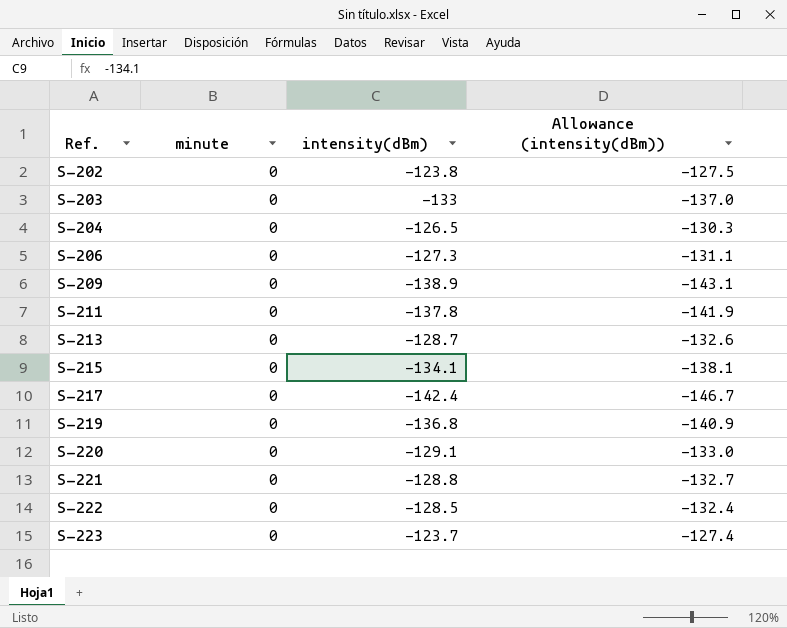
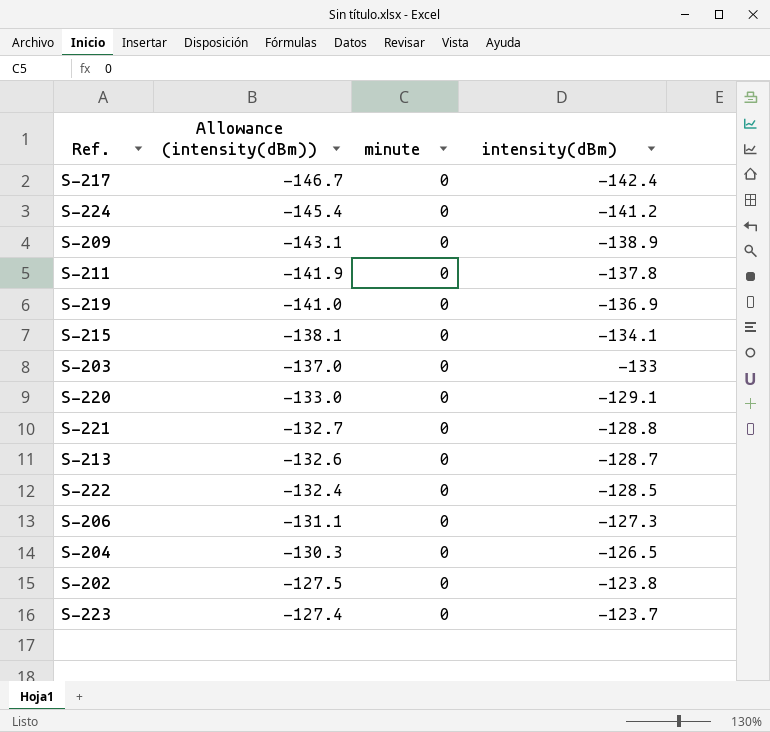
row order: Ref. ascending -> Allowance (intensity(dBm)) ascending
column Allowance (intensity(dBm)) | position: 4 -> 2
row S-224: none -> -145.4 | 0 | -141.2
S-219 | Allowance (intensity(dBm)): -140.9 -> -141.0
S-219 | intensity(dBm): -136.8 -> -136.9

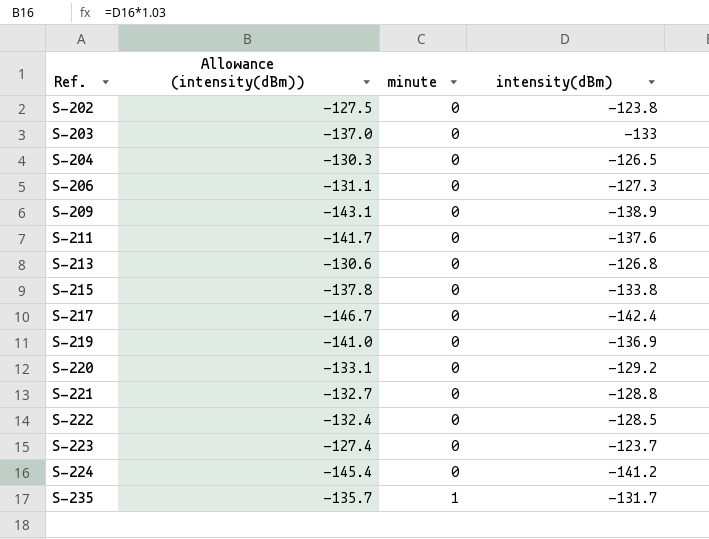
row order: Allowance (intensity(dBm)) ascending -> Ref. ascending
S-211 | Allowance (intensity(dBm)): -141.9 -> -141.7
S-211 | intensity(dBm): -137.8 -> -137.6
S-213 | Allowance (intensity(dBm)): -132.6 -> -130.6
S-213 | intensity(dBm): -128.7 -> -126.8
S-215 | Allowance (intensity(dBm)): -138.1 -> -137.8
S-215 | intensity(dBm): -134.1 -> -133.8
S-220 | Allowance (intensity(dBm)): -133.0 -> -133.1
S-220 | intensity(dBm): -129.1 -> -129.2
row S-235: none -> -135.7 | 1 | -131.7

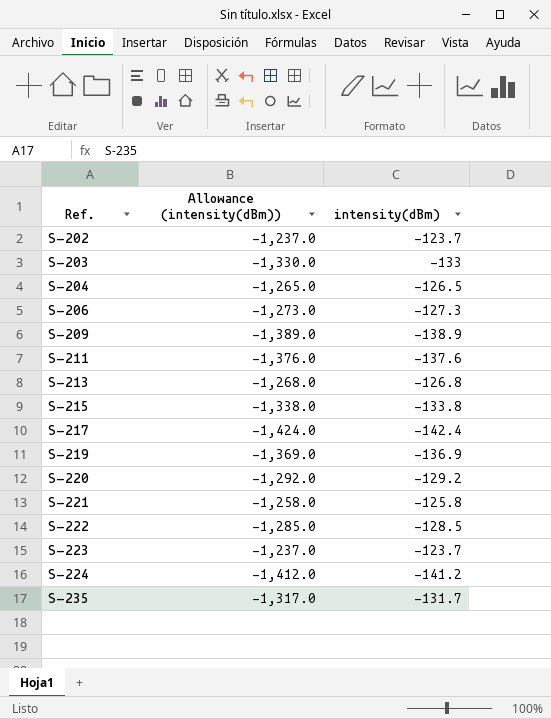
column minute | position: 3 -> none
column Allowance (intensity(dBm)) | formula: [intensity(dBm)] * 1.03 -> [intensity(dBm)] * 10
S-202 | intensity(dBm): -123.8 -> -123.7
S-221 | intensity(dBm): -128.8 -> -125.8

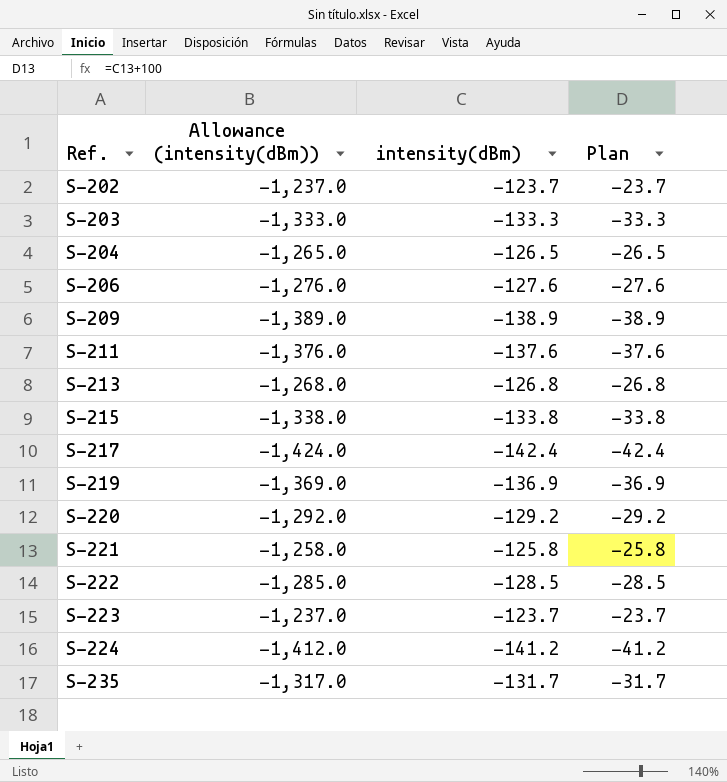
column Plan | formula: none -> [intensity(dBm)] + 100
S-203 | Allowance (intensity(dBm)): -1,330.0 -> -1,333.0
S-203 | intensity(dBm): -133 -> -133.3
S-206 | Allowance (intensity(dBm)): -1,273.0 -> -1,276.0
S-206 | intensity(dBm): -127.3 -> -127.6

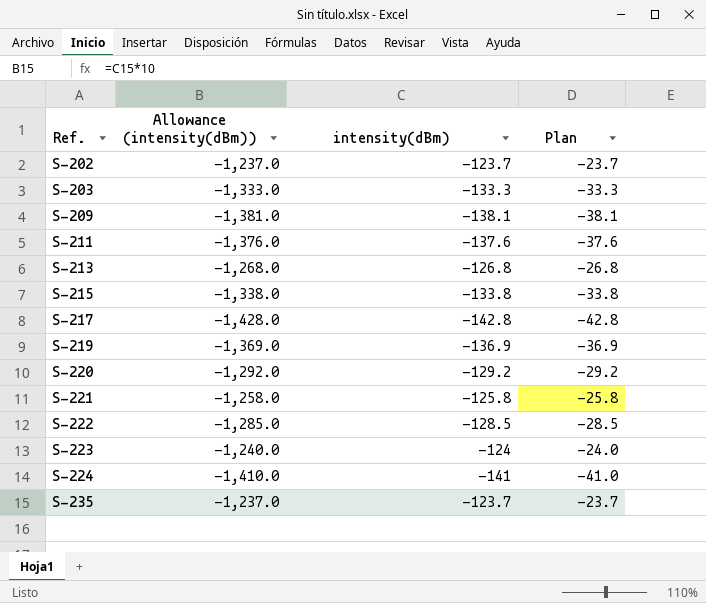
row S-204: -1,265.0 | -126.5 | -26.5 -> none
row S-206: -1,276.0 | -127.6 | -27.6 -> none
S-209 | Allowance (intensity(dBm)): -1,389.0 -> -1,381.0
S-209 | intensity(dBm): -138.9 -> -138.1
S-209 | Plan: -38.9 -> -38.1
S-217 | Allowance (intensity(dBm)): -1,424.0 -> -1,428.0
S-217 | intensity(dBm): -142.4 -> -142.8
S-217 | Plan: -42.4 -> -42.8
S-223 | Allowance (intensity(dBm)): -1,237.0 -> -1,240.0
S-223 | intensity(dBm): -123.7 -> -124
S-223 | Plan: -23.7 -> -24.0
S-224 | Allowance (intensity(dBm)): -1,412.0 -> -1,410.0
S-224 | intensity(dBm): -141.2 -> -141
S-224 | Plan: -41.2 -> -41.0
S-235 | Allowance (intensity(dBm)): -1,317.0 -> -1,237.0
S-235 | intensity(dBm): -131.7 -> -123.7
S-235 | Plan: -31.7 -> -23.7

